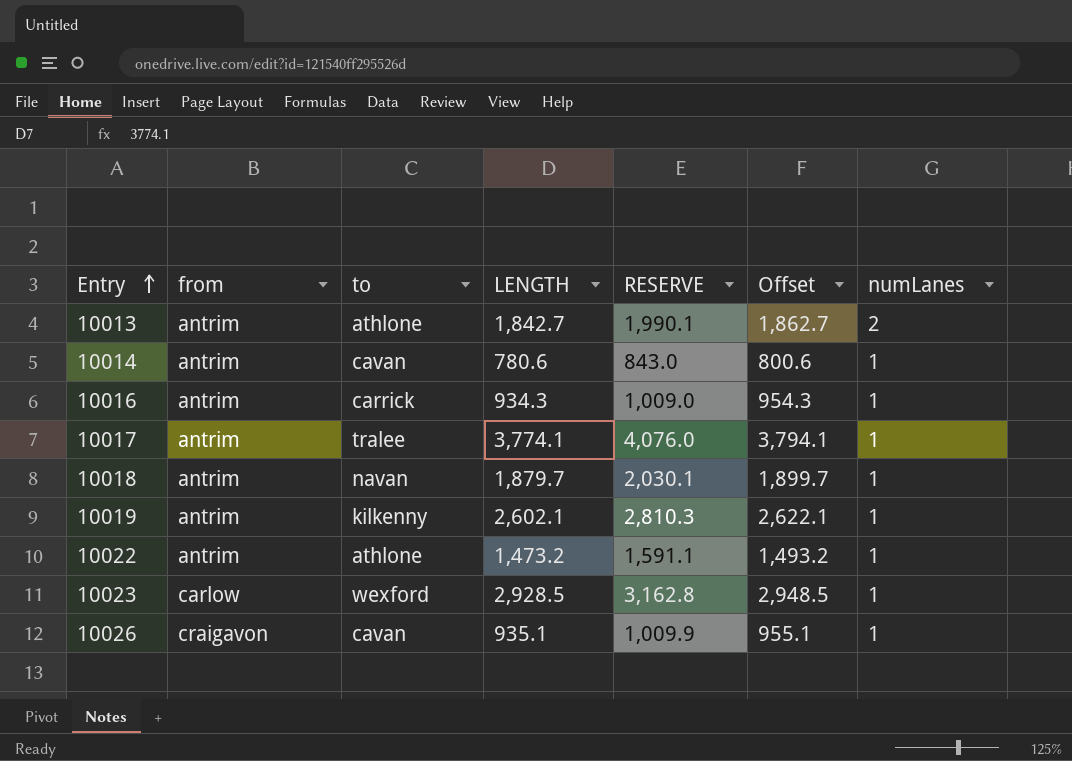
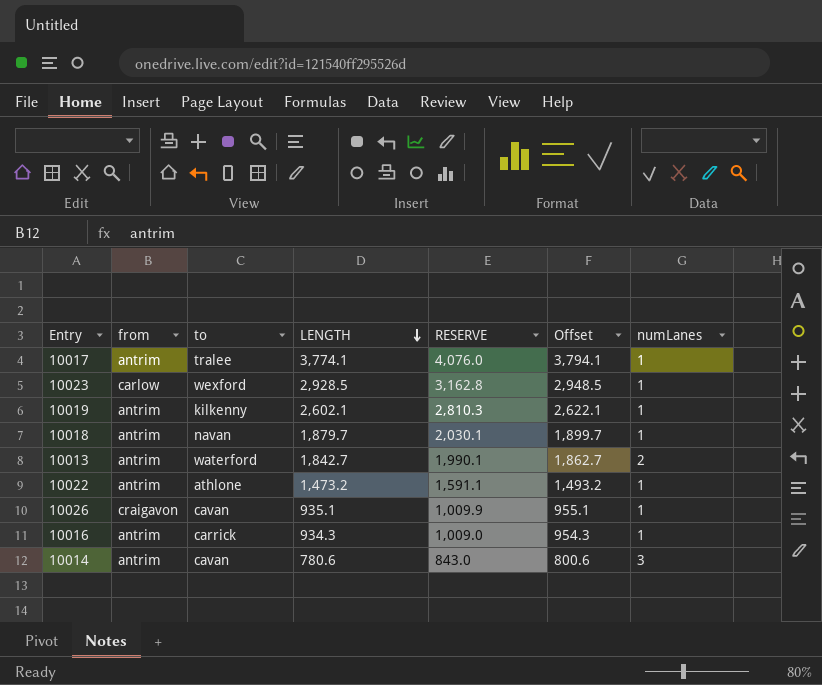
row order: Entry ascending -> LENGTH descending
10013 | to: athlone -> waterford
10014 | numLanes: 1 -> 3

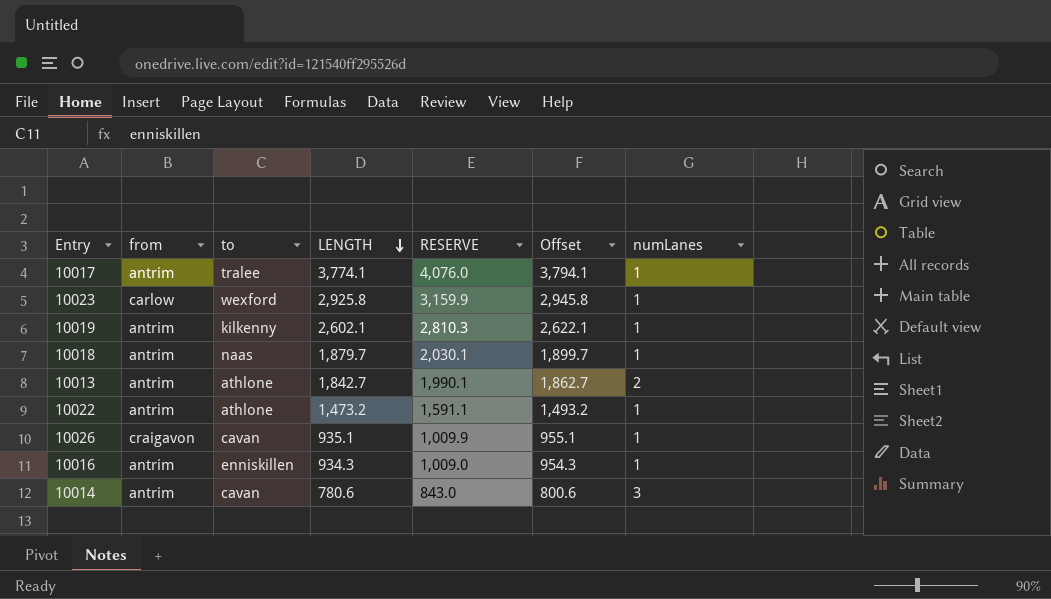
10023 | LENGTH: 2,928.5 -> 2,925.8
10023 | RESERVE: 3,162.8 -> 3,159.9
10023 | Offset: 2,948.5 -> 2,945.8
10018 | to: navan -> naas
10013 | to: waterford -> athlone
10016 | to: carrick -> enniskillen

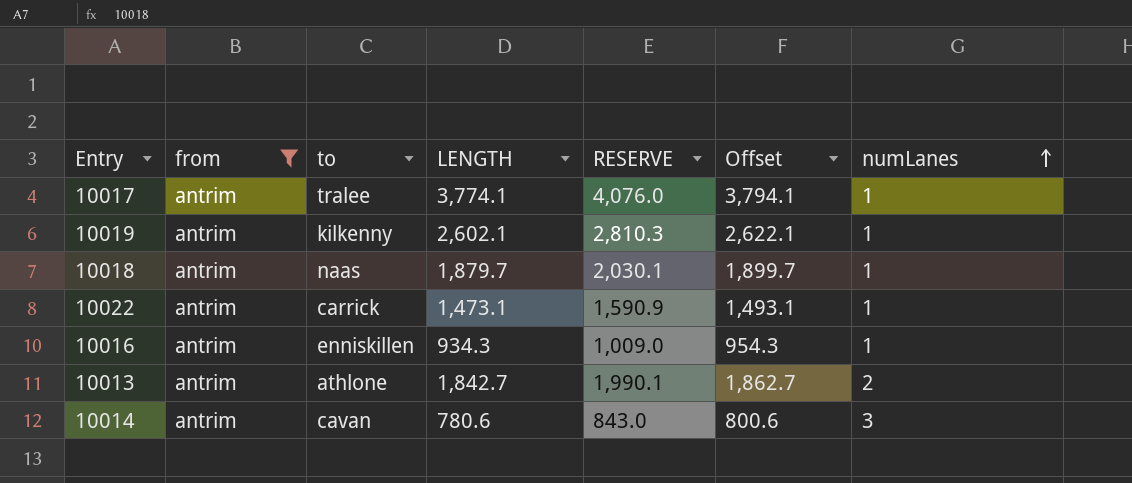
filter: none -> from = antrim
row order: LENGTH descending -> numLanes ascending
10022 | to: athlone -> carrick
10022 | LENGTH: 1,473.2 -> 1,473.1
10022 | RESERVE: 1,591.1 -> 1,590.9
10022 | Offset: 1,493.2 -> 1,493.1

